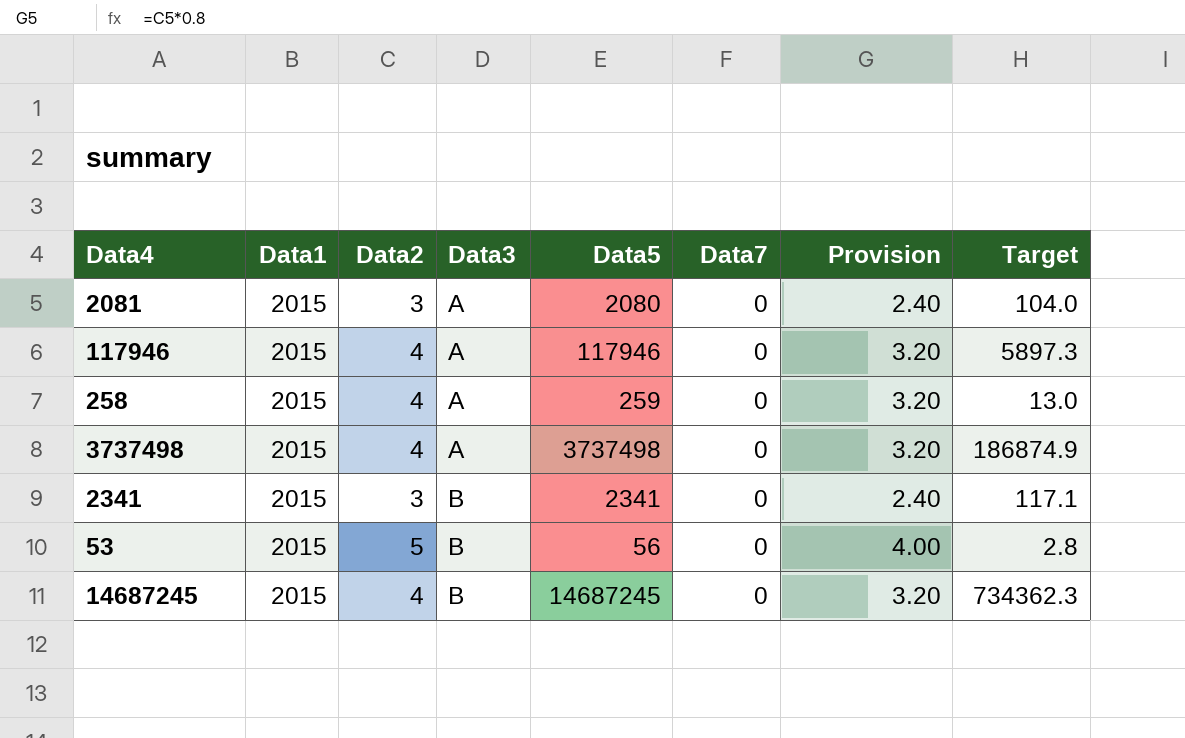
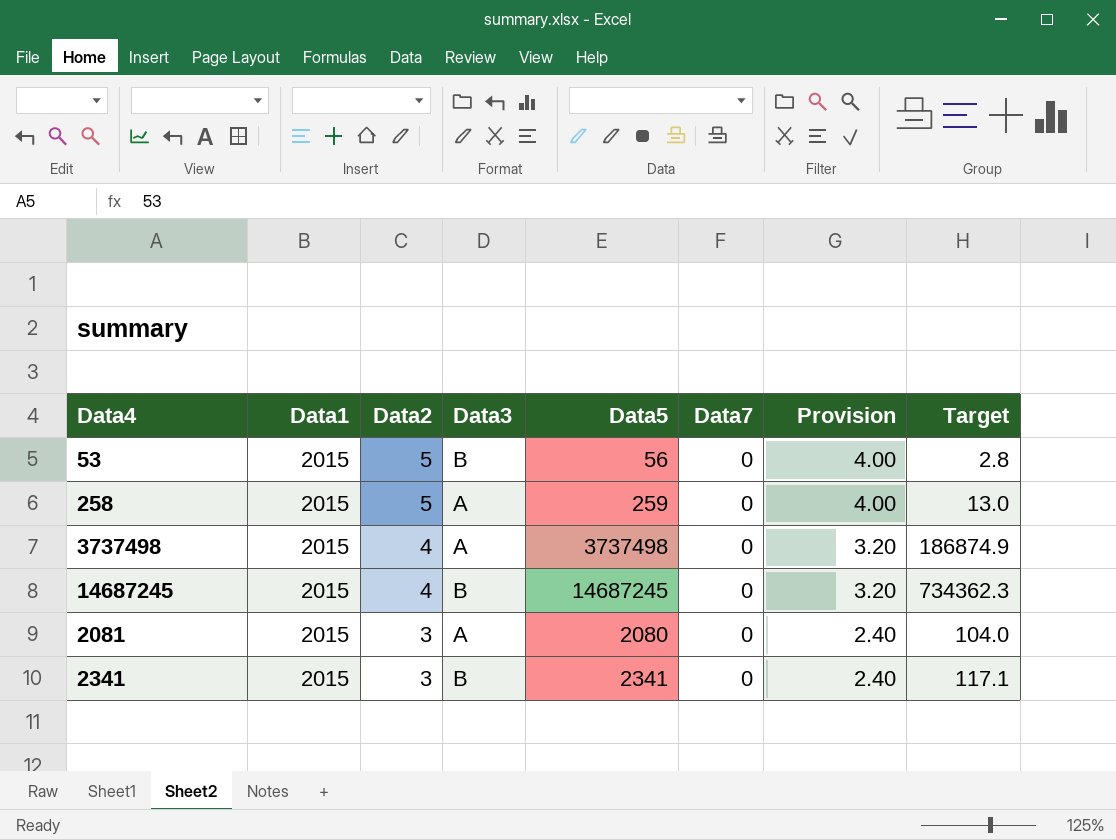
row order: Data3 ascending -> Data2 descending
row 117946: 2015 | 4 | A | 117946 | 0 | 3.20 | 5897.3 -> none
258 | Data2: 4 -> 5
258 | Provision: 3.20 -> 4.00

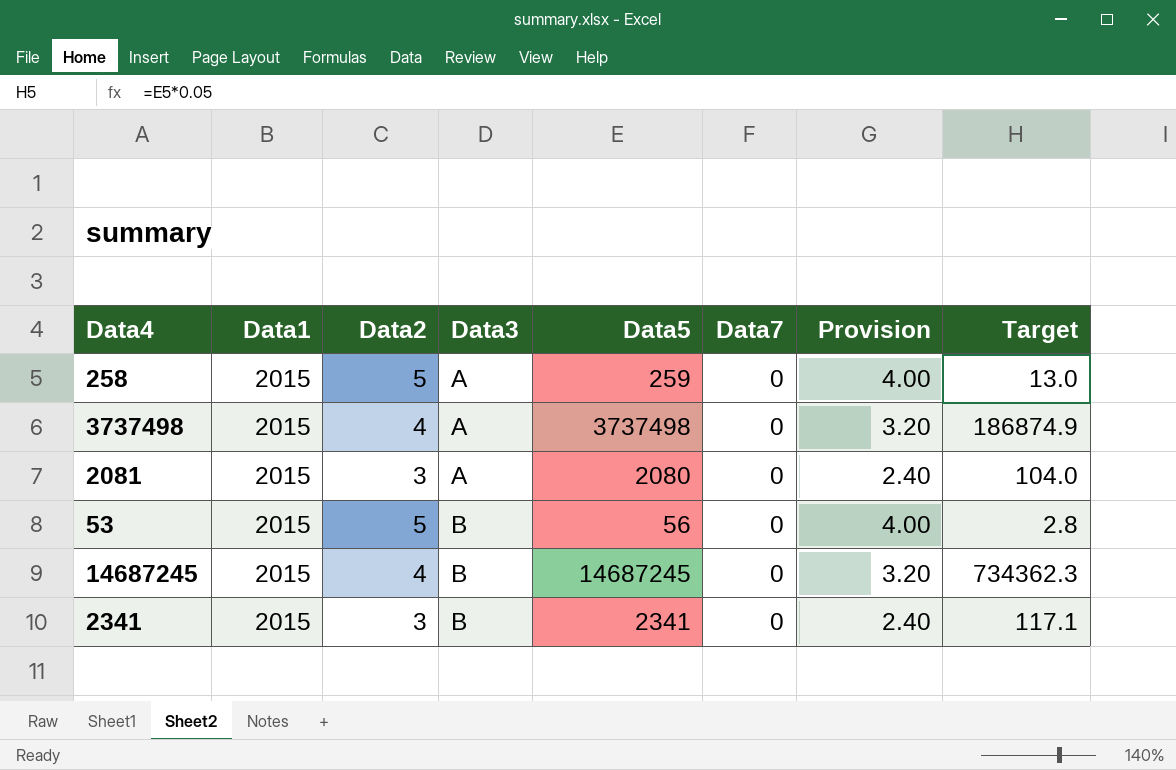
row order: Data2 descending -> Data3 ascending

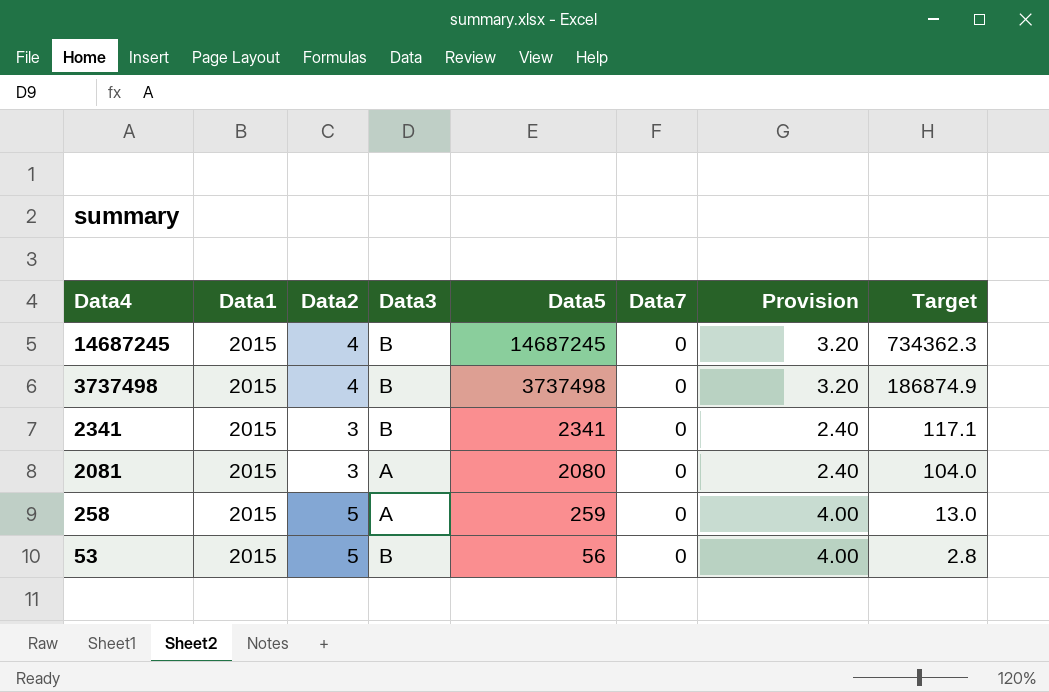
row order: Data3 ascending -> Data4 descending
3737498 | Data3: A -> B

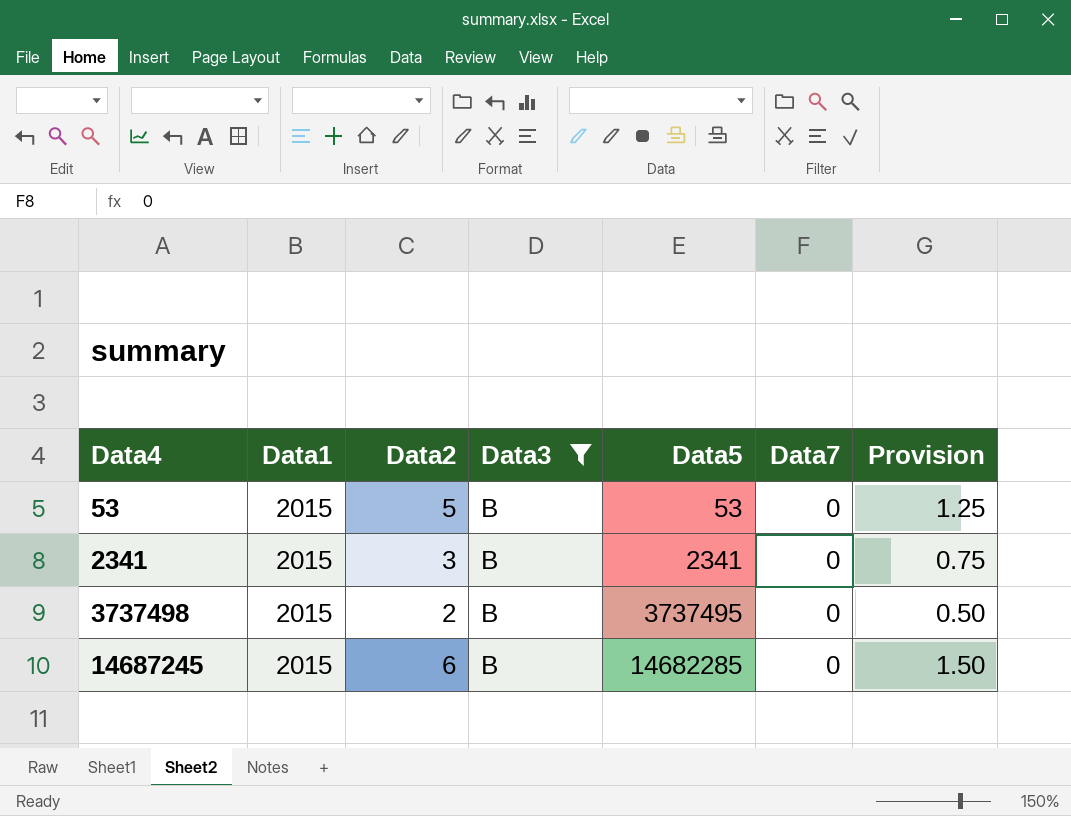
filter: none -> Data3 = B
row order: Data4 descending -> Data4 ascending
column Target | formula: [Data5] * 0.05 -> none
column Provision | formula: [Data2] * 0.8 -> [Data2] * 0.25
53 | Data5: 56 -> 53
3737498 | Data2: 4 -> 2
3737498 | Data5: 3737498 -> 3737495
14687245 | Data2: 4 -> 6
14687245 | Data5: 14687245 -> 14682285

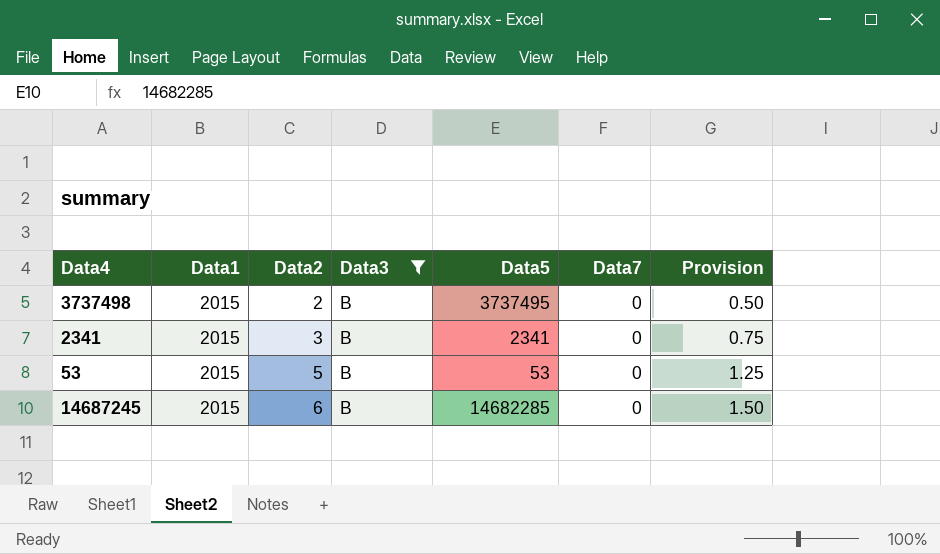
row order: Data4 ascending -> Data2 ascending

